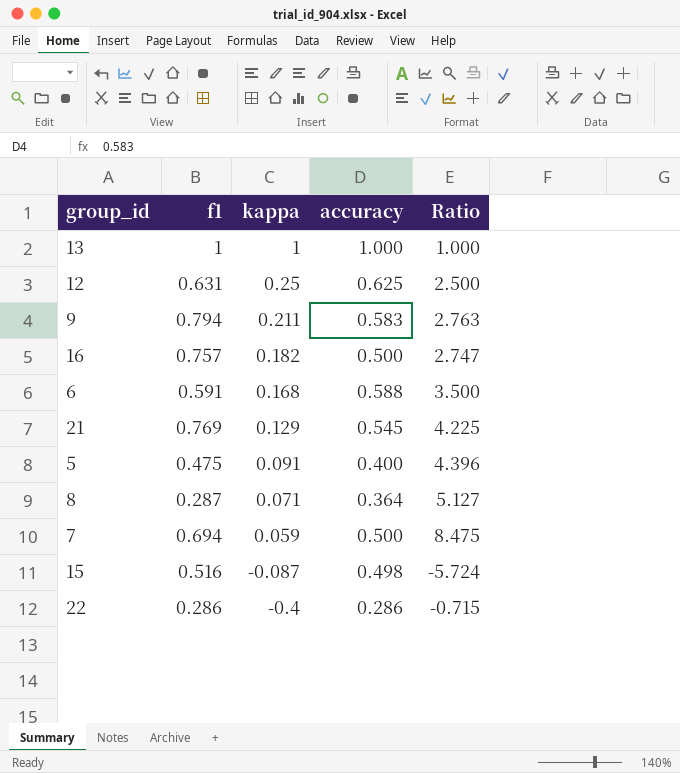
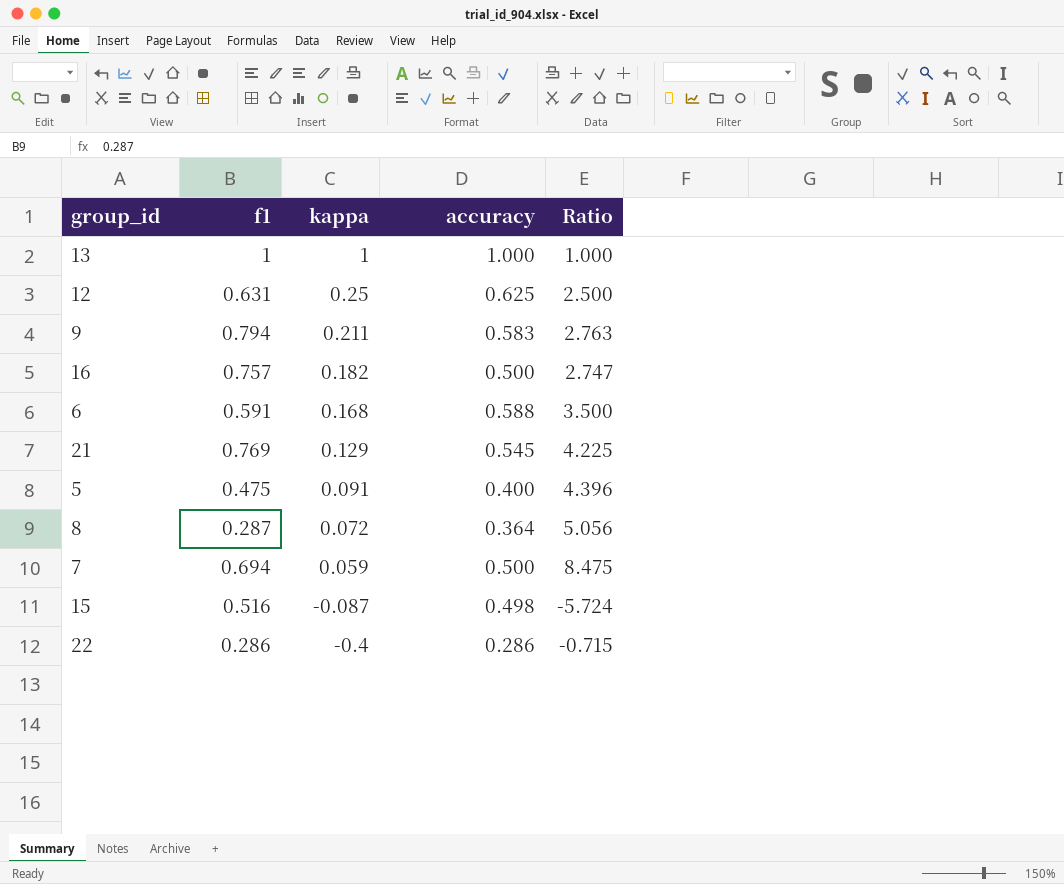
8 | kappa: 0.071 -> 0.072
8 | Ratio: 5.127 -> 5.056

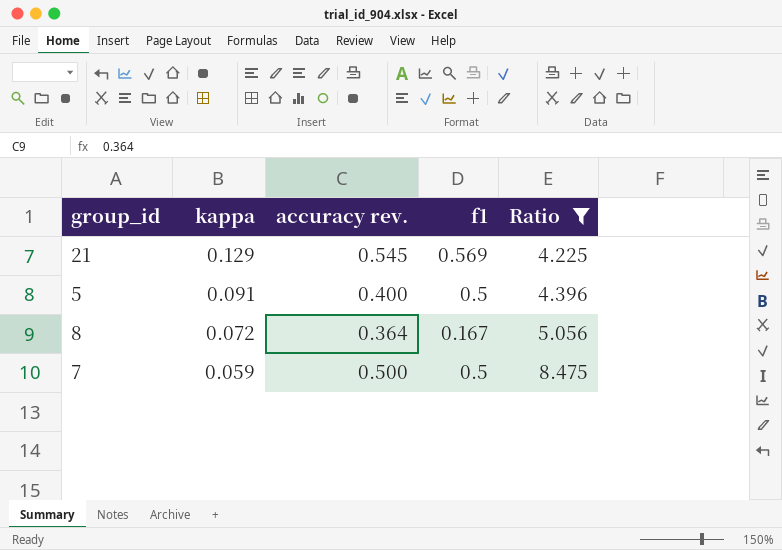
filter: none -> Ratio >= 4.225
column name: accuracy -> accuracy rev.
column f1 | position: 2 -> 4
21 | f1: 0.769 -> 0.569
5 | f1: 0.475 -> 0.5
8 | f1: 0.287 -> 0.167
7 | f1: 0.694 -> 0.5

